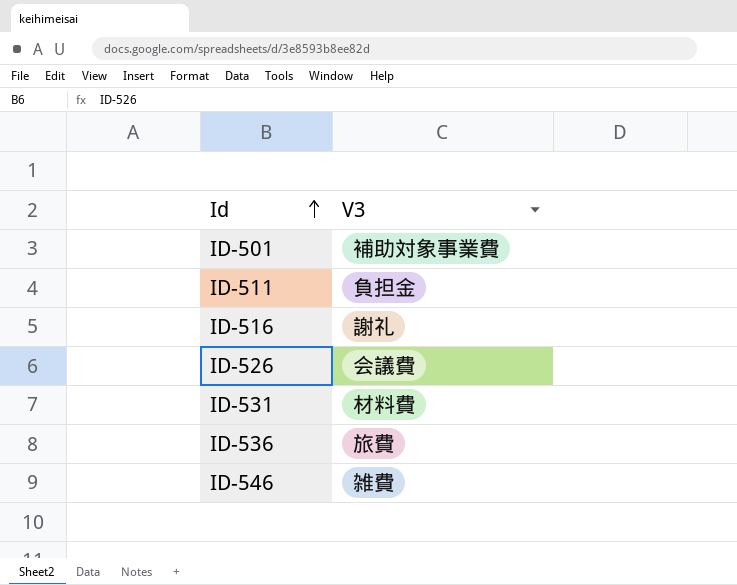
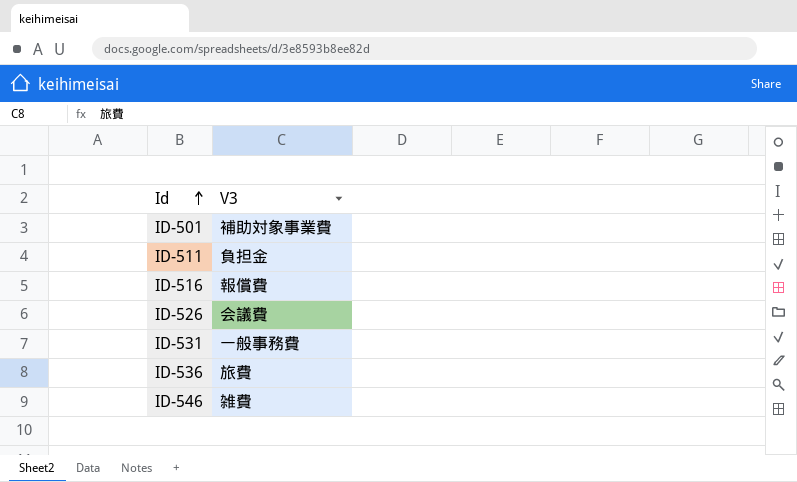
ID-516 | V3: 謝礼 -> 報償費
ID-531 | V3: 材料費 -> 一般事務費

